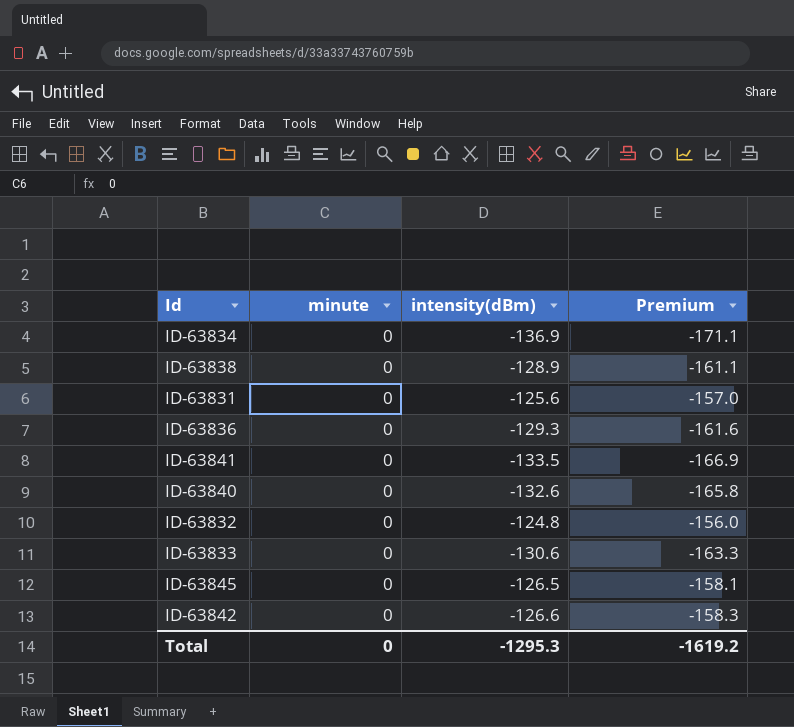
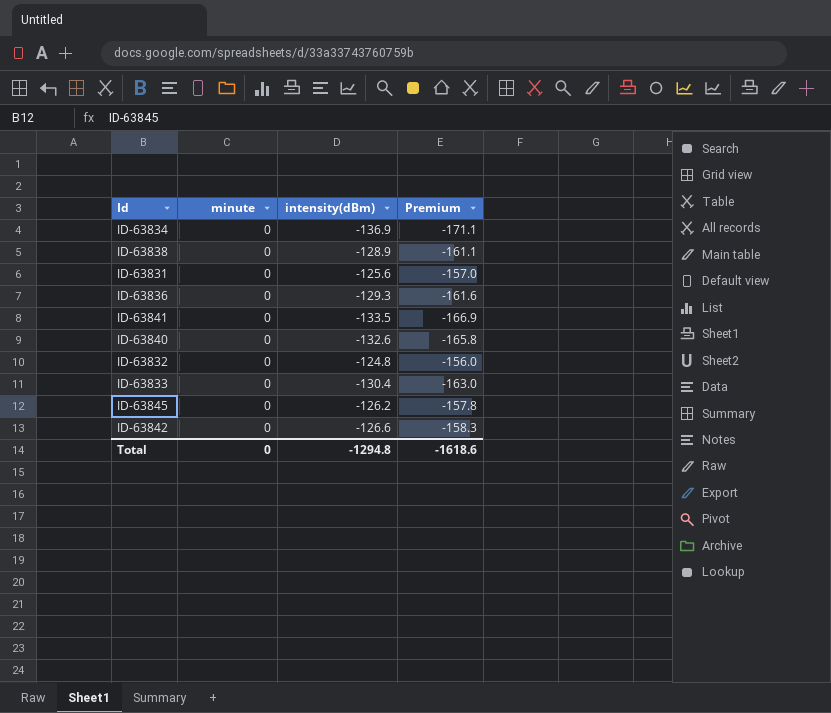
ID-63833 | intensity(dBm): -130.6 -> -130.4
ID-63833 | Premium: -163.3 -> -163.0
ID-63845 | intensity(dBm): -126.5 -> -126.2
ID-63845 | Premium: -158.1 -> -157.8
Total | intensity(dBm): -1295.3 -> -1294.8
Total | Premium: -1619.2 -> -1618.6

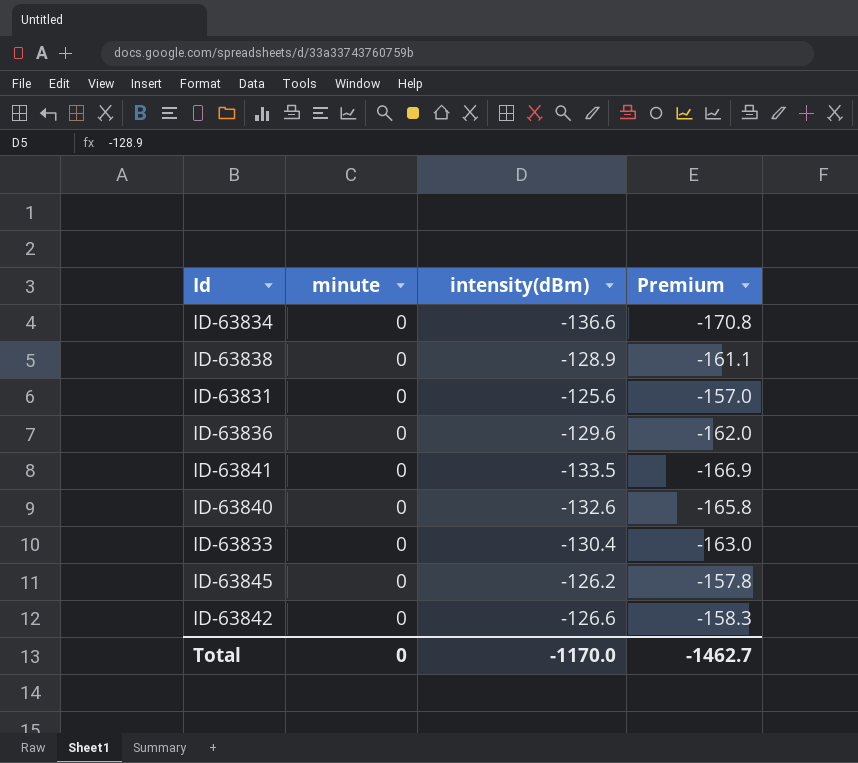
row ID-63832: 0 | -124.8 | -156.0 -> none
ID-63834 | intensity(dBm): -136.9 -> -136.6
ID-63834 | Premium: -171.1 -> -170.8
ID-63836 | intensity(dBm): -129.3 -> -129.6
ID-63836 | Premium: -161.6 -> -162.0
Total | intensity(dBm): -1294.8 -> -1170.0
Total | Premium: -1618.6 -> -1462.7

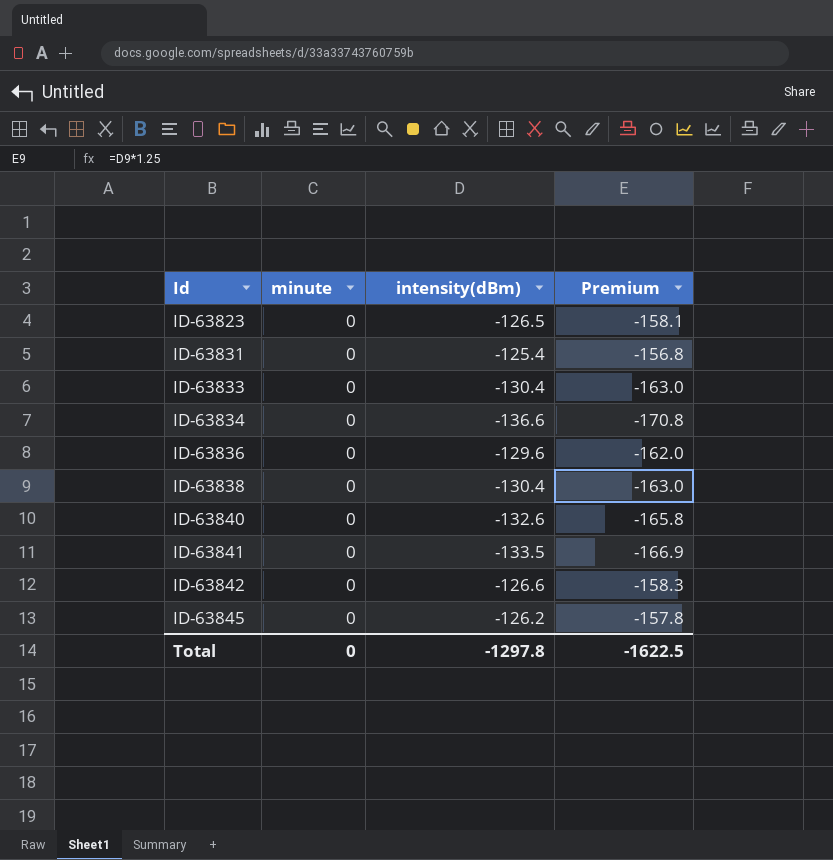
row order: none -> Id ascending
row ID-63823: none -> 0 | -126.5 | -158.1
ID-63831 | intensity(dBm): -125.6 -> -125.4
ID-63831 | Premium: -157.0 -> -156.8
ID-63838 | intensity(dBm): -128.9 -> -130.4
ID-63838 | Premium: -161.1 -> -163.0
Total | intensity(dBm): -1170.0 -> -1297.8
Total | Premium: -1462.7 -> -1622.5

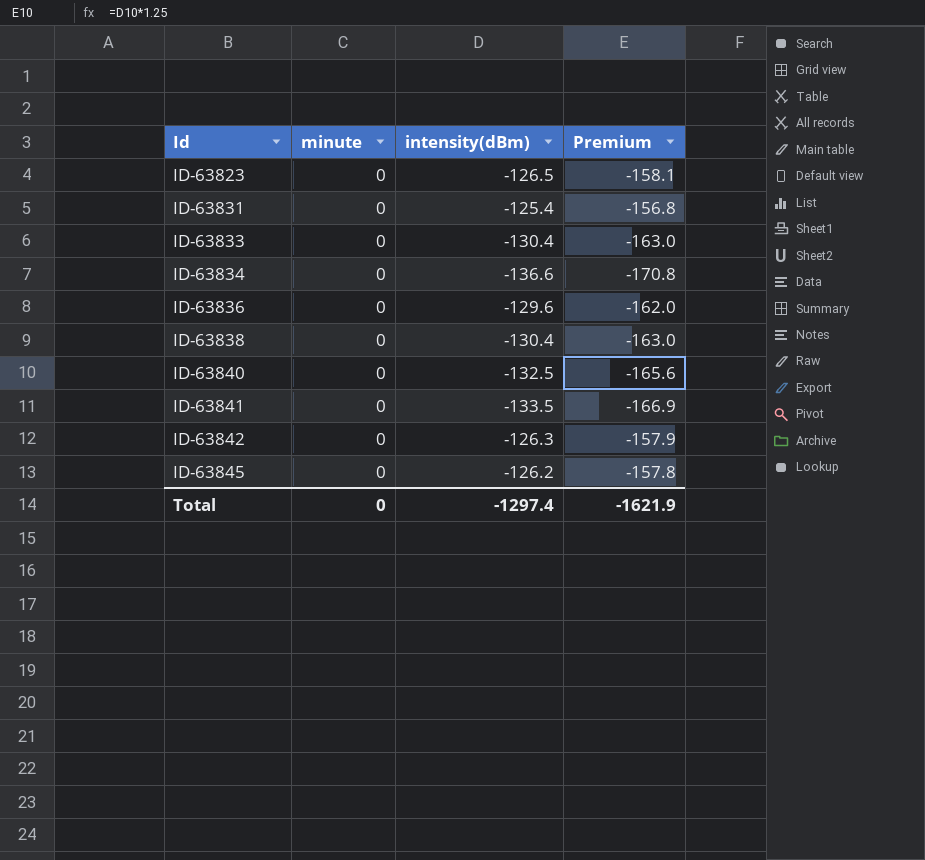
ID-63840 | intensity(dBm): -132.6 -> -132.5
ID-63840 | Premium: -165.8 -> -165.6
ID-63842 | intensity(dBm): -126.6 -> -126.3
ID-63842 | Premium: -158.3 -> -157.9
Total | intensity(dBm): -1297.8 -> -1297.4
Total | Premium: -1622.5 -> -1621.9

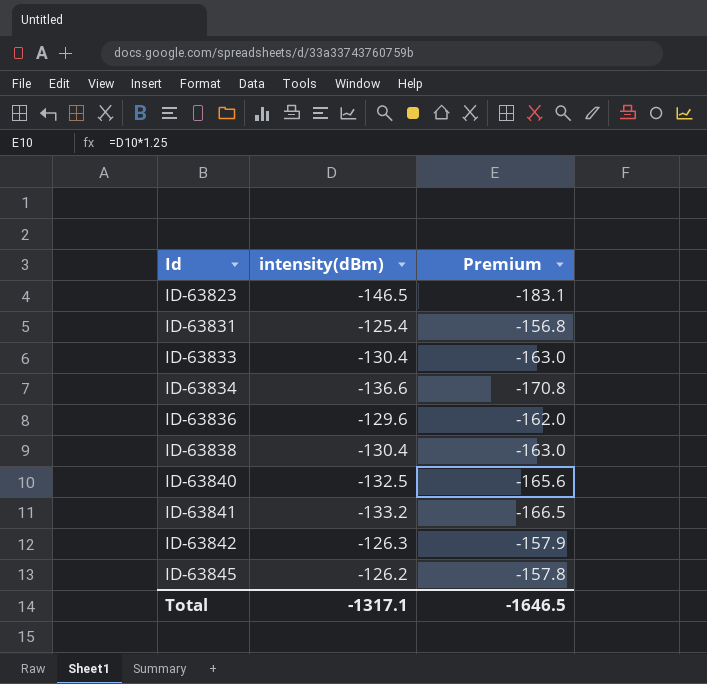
column minute | position: 2 -> none
ID-63823 | intensity(dBm): -126.5 -> -146.5
ID-63823 | Premium: -158.1 -> -183.1
ID-63841 | intensity(dBm): -133.5 -> -133.2
ID-63841 | Premium: -166.9 -> -166.5
Total | intensity(dBm): -1297.4 -> -1317.1
Total | Premium: -1621.9 -> -1646.5

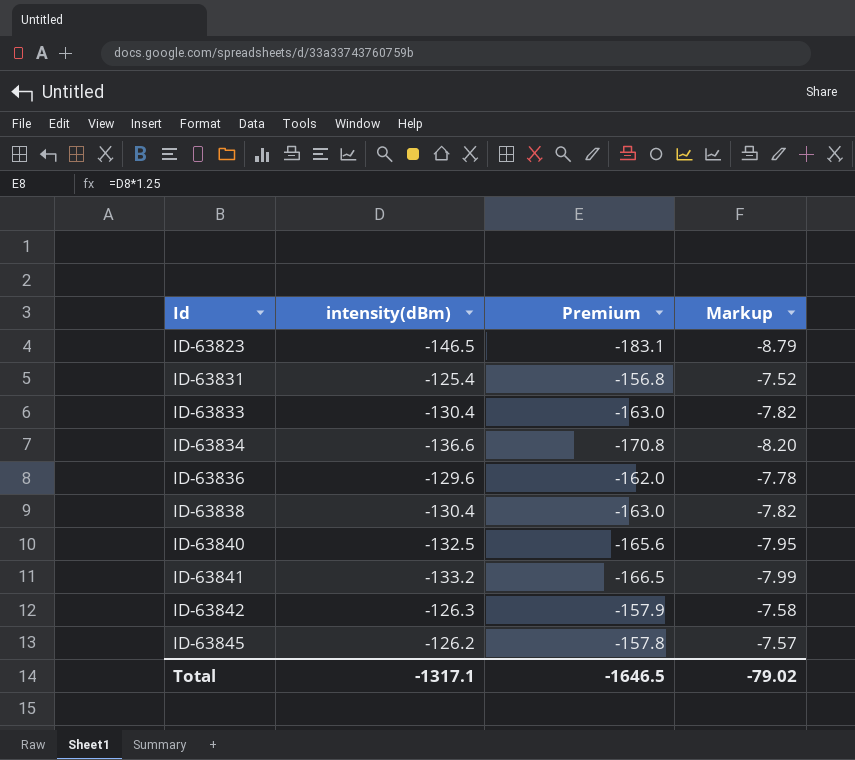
column Markup | formula: none -> [intensity(dBm)] * 0.06

